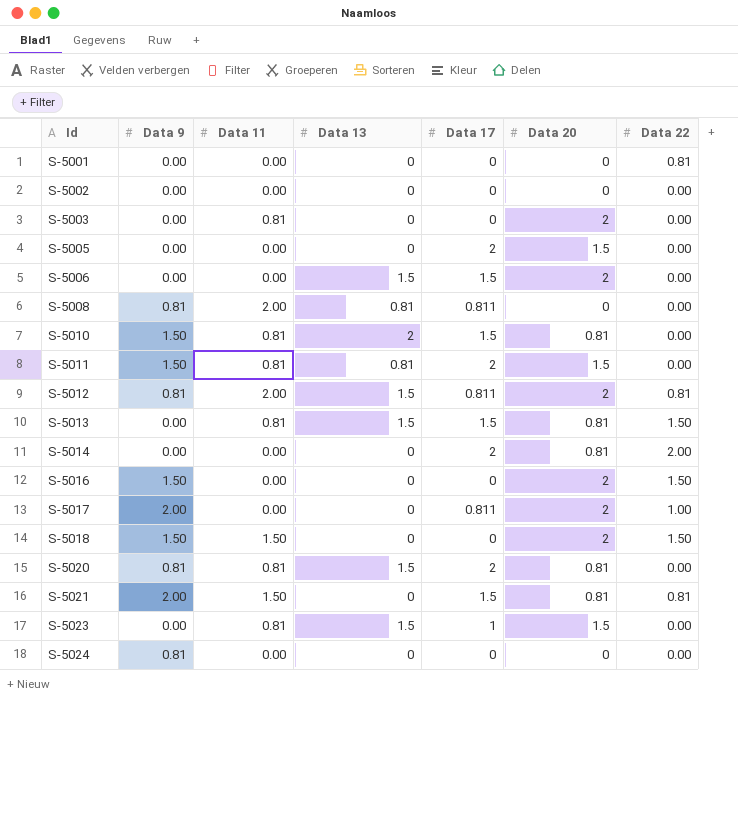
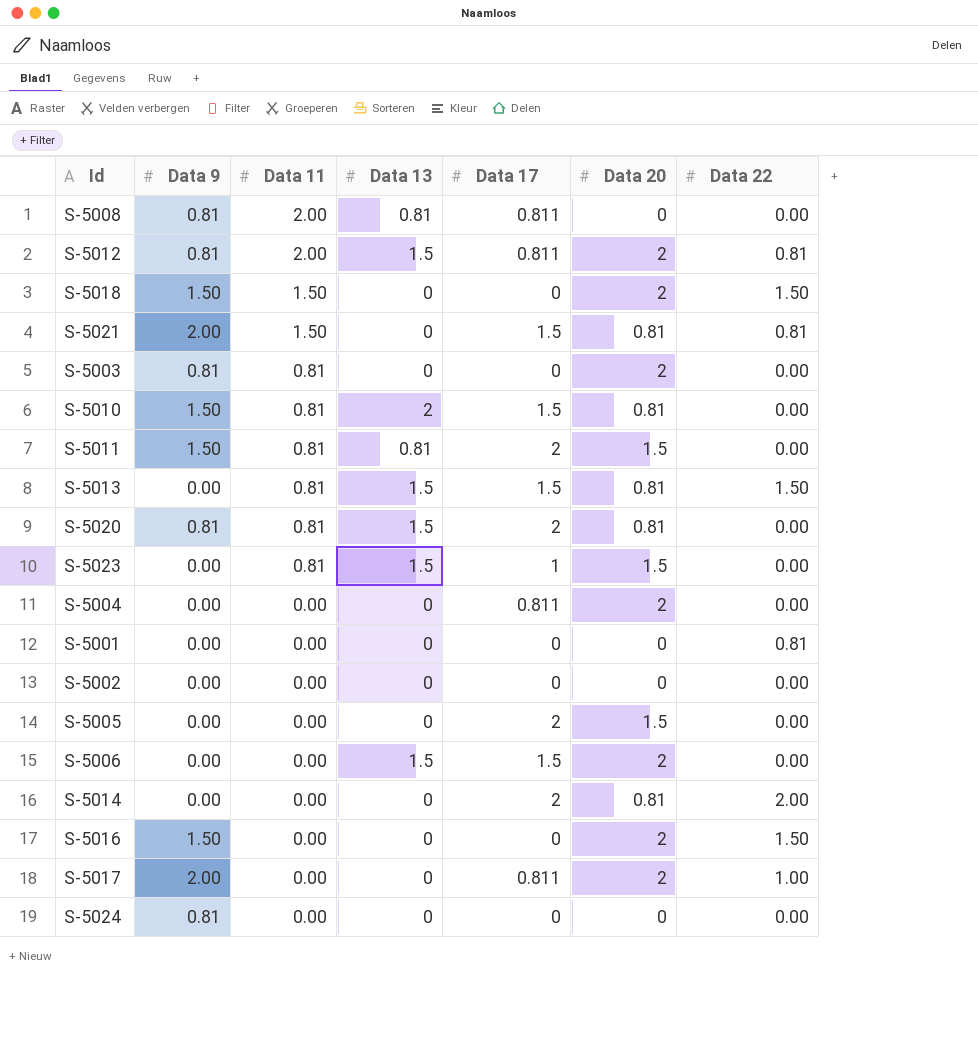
row order: Id ascending -> Data 11 descending
S-5003 | Data 9: 0.00 -> 0.81
row S-5004: none -> 0.00 | 0.00 | 0 | 0.811 | 2 | 0.00

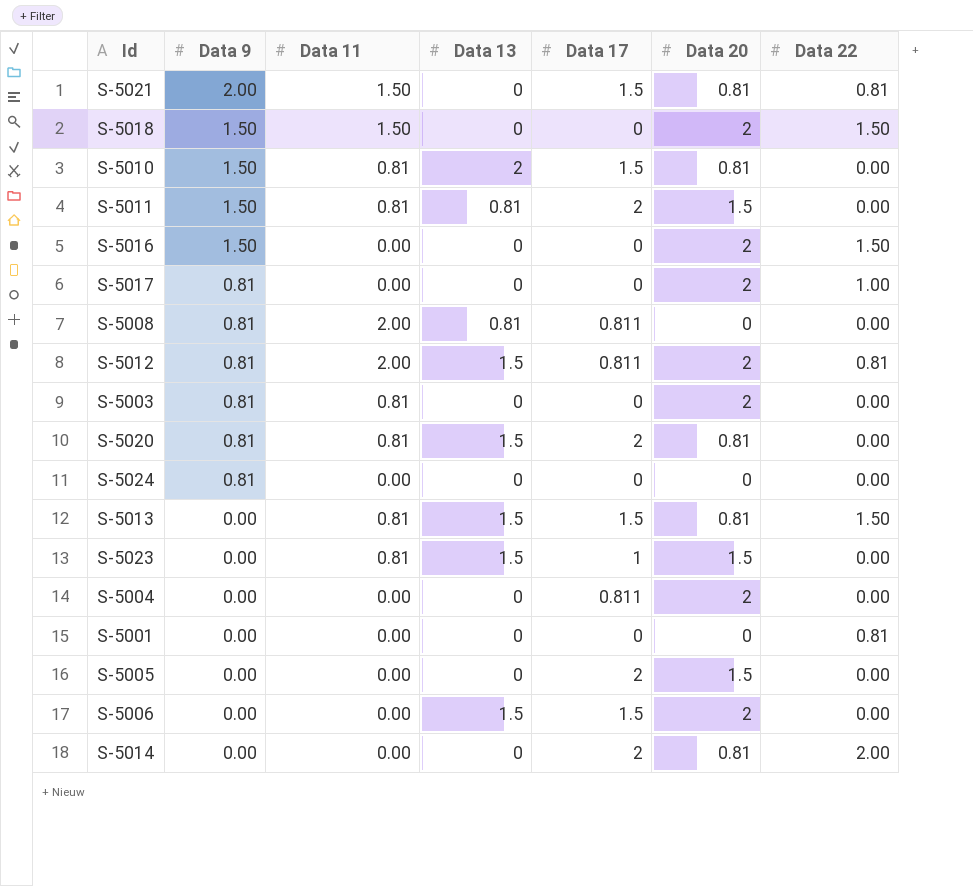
row order: Data 11 descending -> Data 9 descending
row S-5002: 0.00 | 0.00 | 0 | 0 | 0 | 0.00 -> none
S-5017 | Data 9: 2.00 -> 0.81
S-5017 | Data 17: 0.811 -> 0

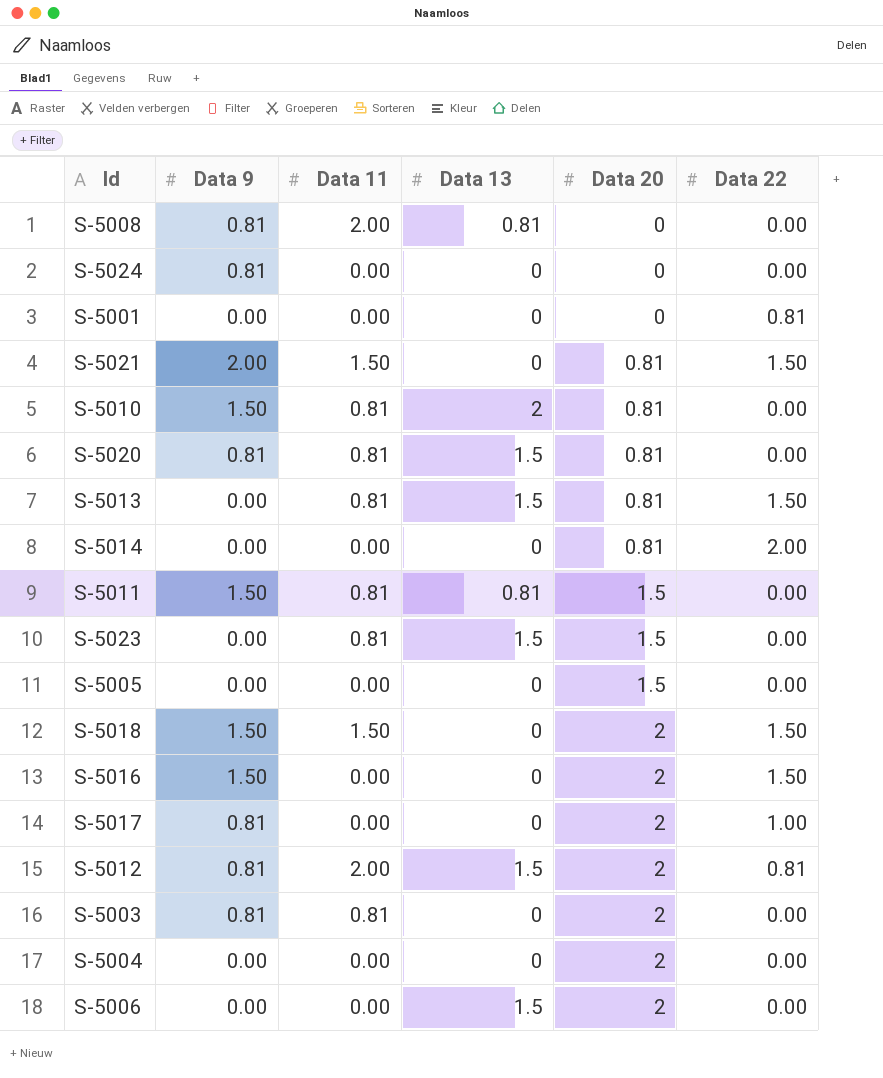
row order: Data 9 descending -> Data 20 ascending
column Data 17 | position: 5 -> none
S-5021 | Data 22: 0.81 -> 1.50

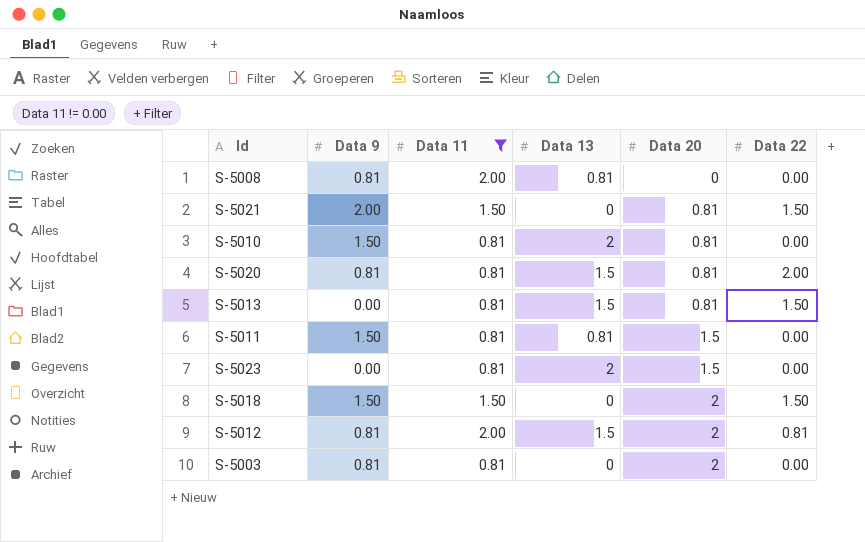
filter: none -> Data 11 != 0.00
S-5020 | Data 22: 0.00 -> 2.00
S-5023 | Data 13: 1.5 -> 2

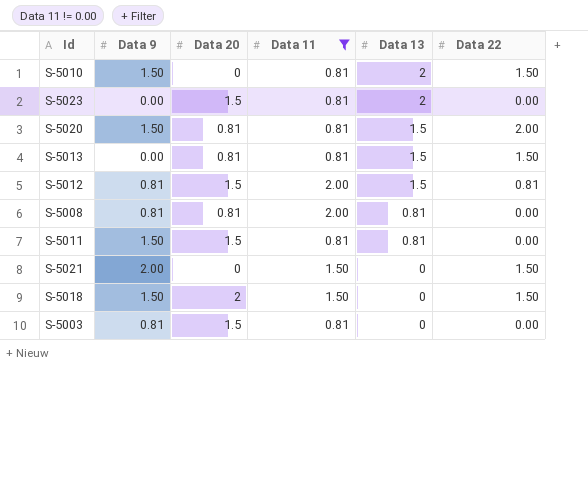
row order: Data 20 ascending -> Data 13 descending
column Data 20 | position: 5 -> 3
S-5010 | Data 20: 0.81 -> 0
S-5010 | Data 22: 0.00 -> 1.50
S-5020 | Data 9: 0.81 -> 1.50
S-5012 | Data 20: 2 -> 1.5
S-5008 | Data 20: 0 -> 0.81
S-5021 | Data 20: 0.81 -> 0
S-5003 | Data 20: 2 -> 1.5

